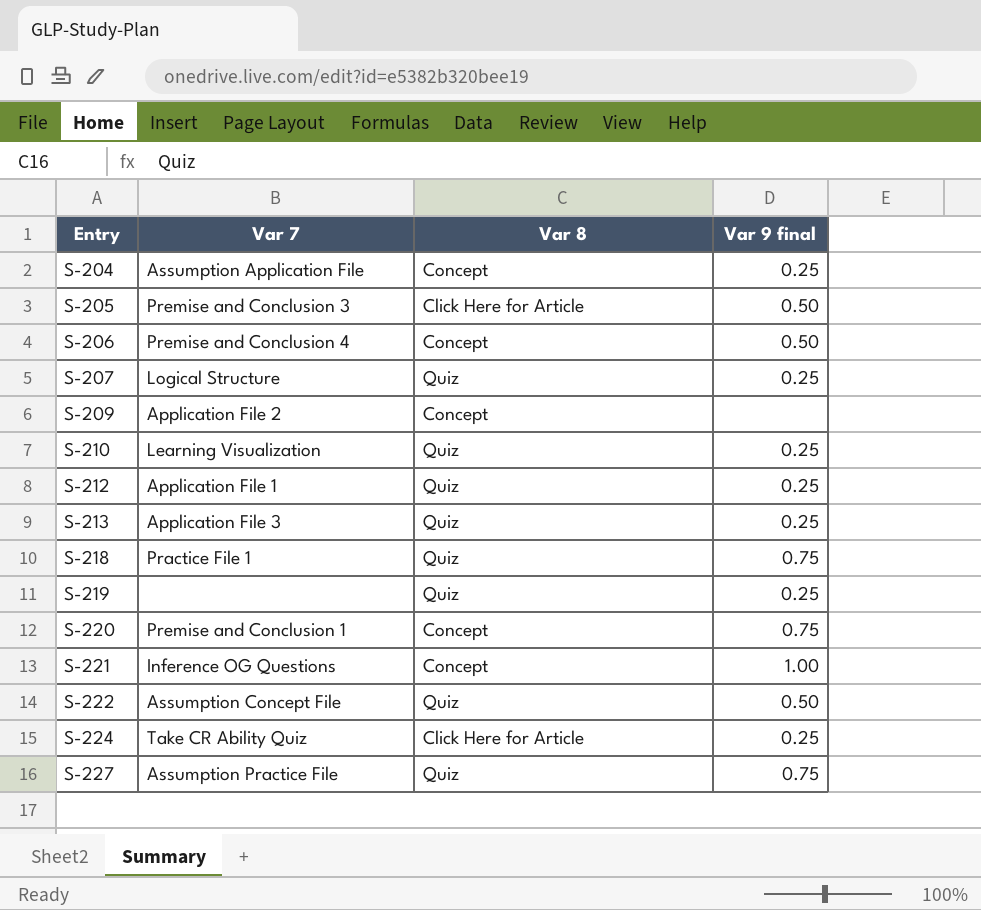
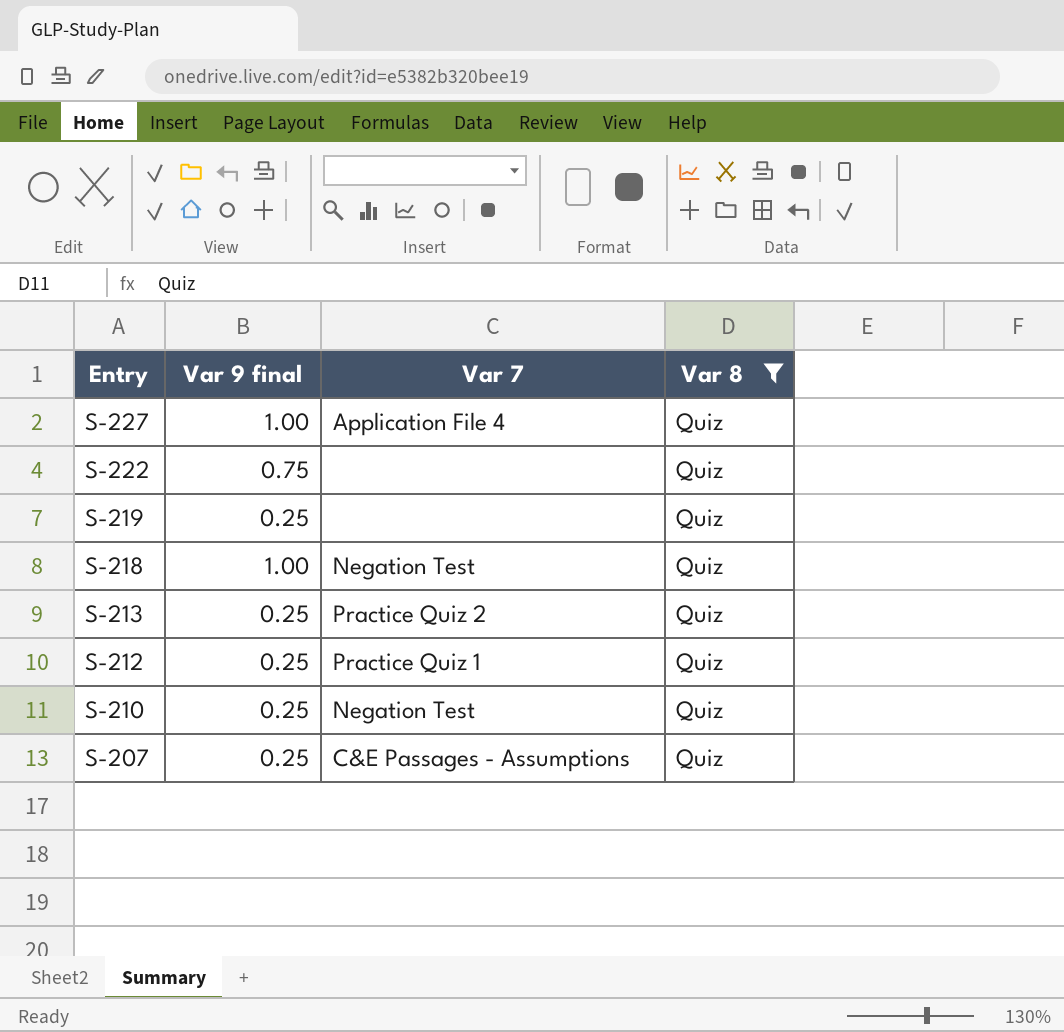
filter: none -> Var 8 = Quiz
row order: Entry ascending -> Entry descending
column Var 9 final | position: 4 -> 2
S-227 | Var 9 final: 0.75 -> 1.00
S-227 | Var 7: Assumption Practice File -> Application File 4
S-222 | Var 9 final: 0.50 -> 0.75
S-222 | Var 7: Assumption Concept File -> none
S-218 | Var 9 final: 0.75 -> 1.00
S-218 | Var 7: Practice File 1 -> Negation Test
S-213 | Var 7: Application File 3 -> Practice Quiz 2
S-212 | Var 7: Application File 1 -> Practice Quiz 1
S-210 | Var 7: Learning Visualization -> Negation Test
S-207 | Var 7: Logical Structure -> C&E Passages - Assumptions

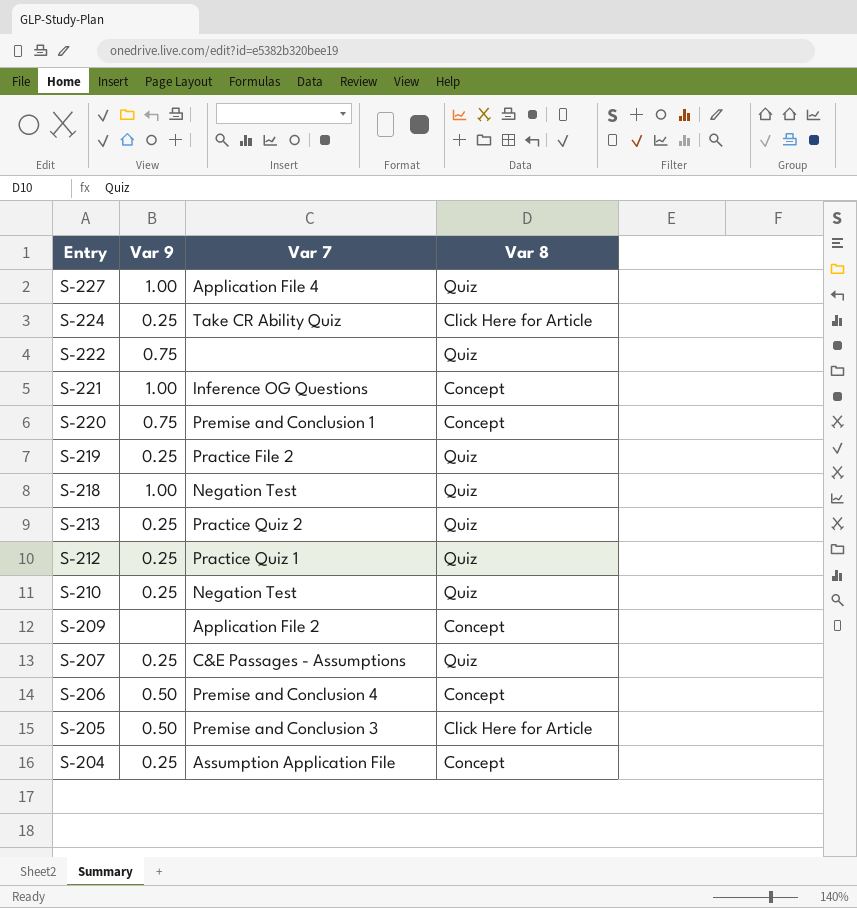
filter: Var 8 = Quiz -> none
column name: Var 9 final -> Var 9
S-219 | Var 7: none -> Practice File 2

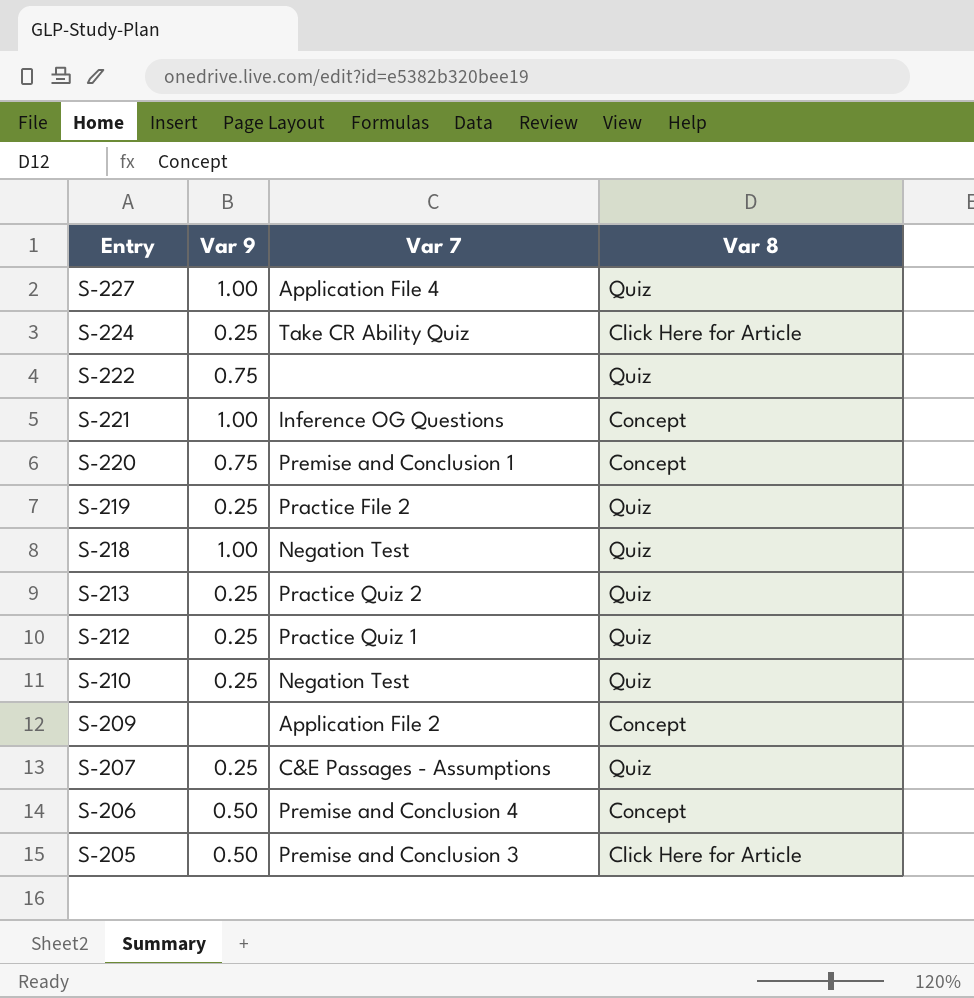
row S-204: 0.25 | Assumption Application File | Concept -> none

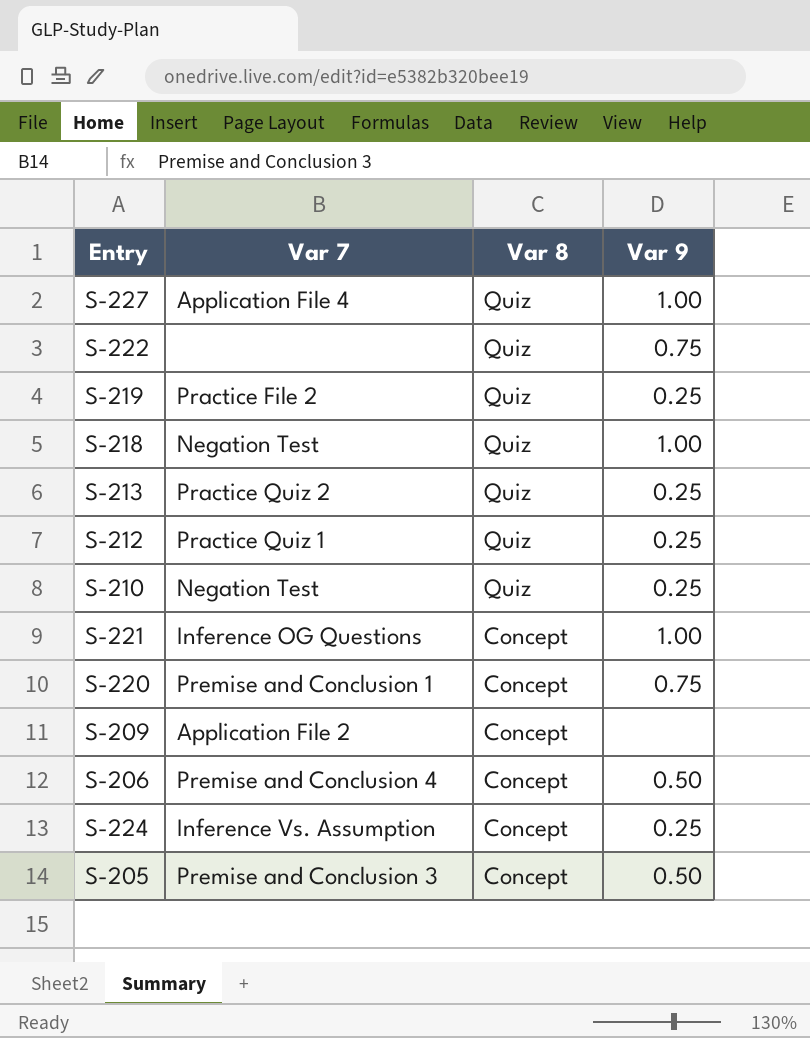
row order: Entry descending -> Var 8 descending
column Var 9 | position: 2 -> 4
row S-207: 0.25 | C&E Passages - Assumptions | Quiz -> none
S-224 | Var 7: Take CR Ability Quiz -> Inference Vs. Assumption
S-224 | Var 8: Click Here for Article -> Concept
S-205 | Var 8: Click Here for Article -> Concept

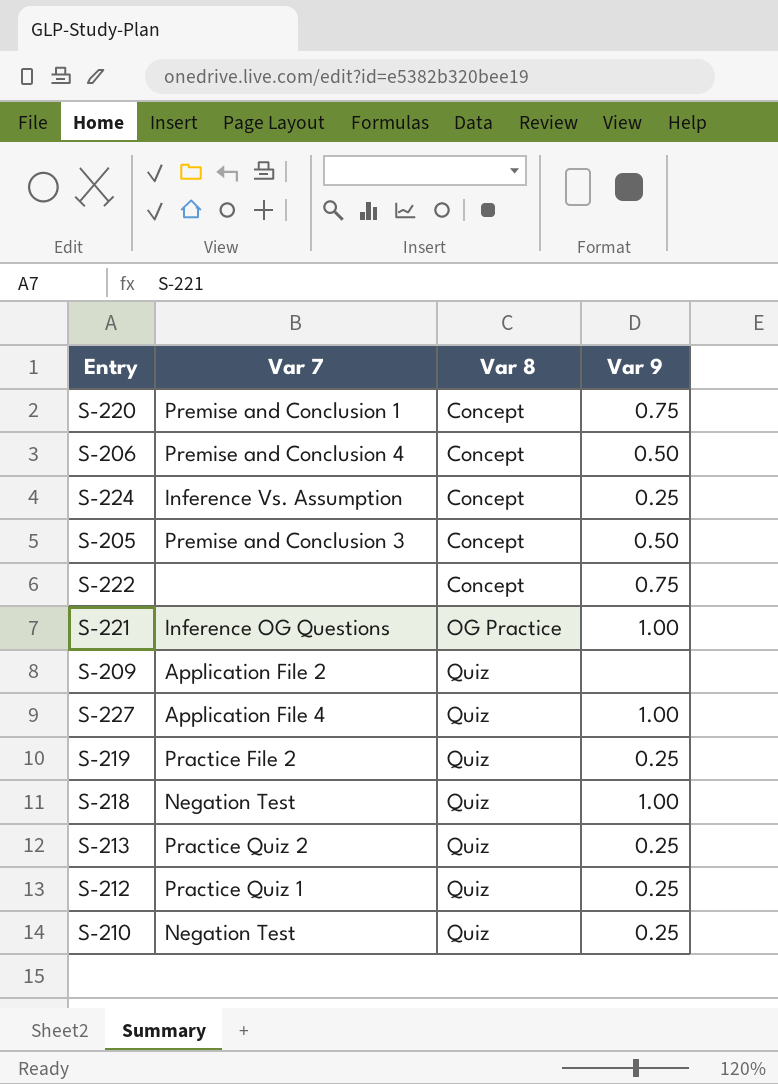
row order: Var 8 descending -> Var 8 ascending
S-222 | Var 8: Quiz -> Concept
S-221 | Var 8: Concept -> OG Practice
S-209 | Var 8: Concept -> Quiz

